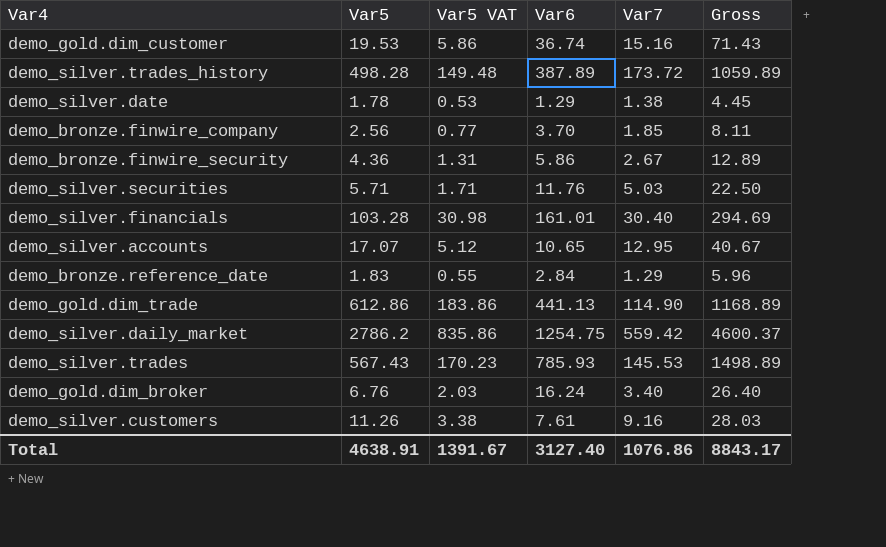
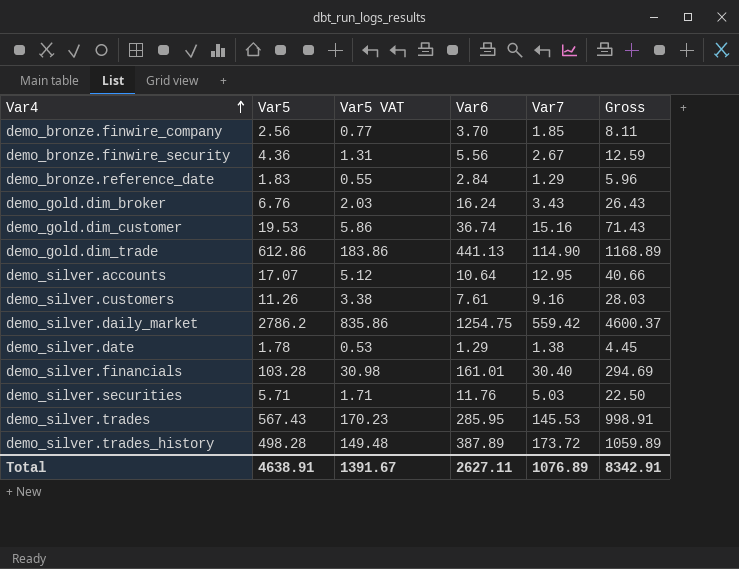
row order: none -> Var4 ascending
demo_bronze.finwire_security | Var6: 5.86 -> 5.56
demo_bronze.finwire_security | Gross: 12.89 -> 12.59
demo_gold.dim_broker | Var7: 3.40 -> 3.43
demo_gold.dim_broker | Gross: 26.40 -> 26.43
demo_silver.accounts | Var6: 10.65 -> 10.64
demo_silver.accounts | Gross: 40.67 -> 40.66
demo_silver.trades | Var6: 785.93 -> 285.95
demo_silver.trades | Gross: 1498.89 -> 998.91
Total | Var6: 3127.40 -> 2627.11
Total | Var7: 1076.86 -> 1076.89
Total | Gross: 8843.17 -> 8342.91

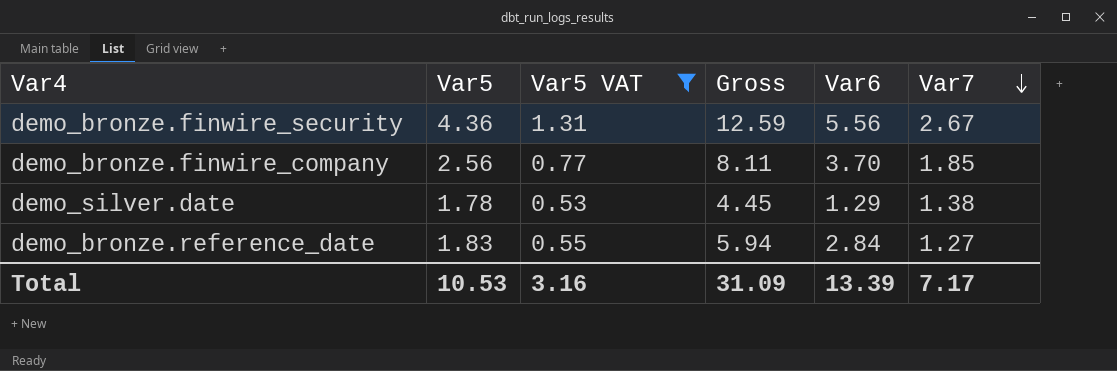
filter: none -> Var5 VAT <= 1.31
row order: Var4 ascending -> Var7 descending
column Gross | position: 6 -> 4
demo_bronze.reference_date | Gross: 5.96 -> 5.94
demo_bronze.reference_date | Var7: 1.29 -> 1.27
Total | Var5: 4638.91 -> 10.53
Total | Var5 VAT: 1391.67 -> 3.16
Total | Gross: 8342.91 -> 31.09
Total | Var6: 2627.11 -> 13.39
Total | Var7: 1076.89 -> 7.17

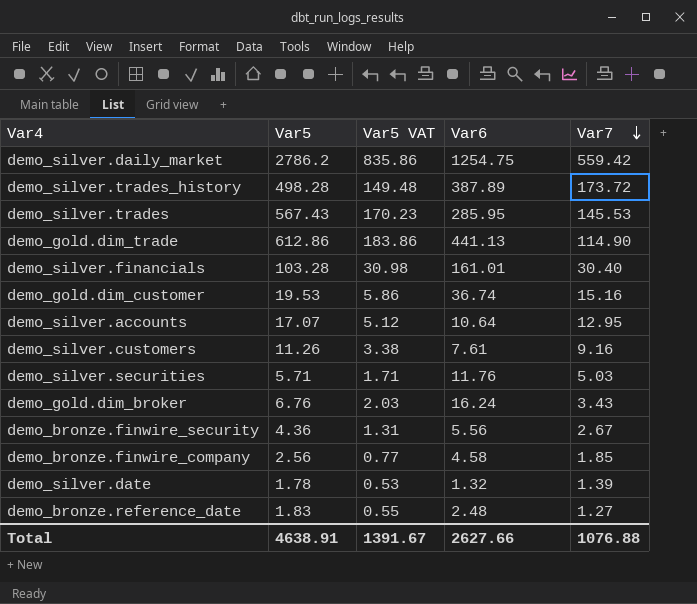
filter: Var5 VAT <= 1.31 -> none
column Gross | formula: [Var5] + [Var6] + [Var7] -> none
demo_bronze.finwire_company | Var6: 3.70 -> 4.58
demo_silver.date | Var6: 1.29 -> 1.32
demo_silver.date | Var7: 1.38 -> 1.39
demo_bronze.reference_date | Var6: 2.84 -> 2.48
Total | Var5: 10.53 -> 4638.91
Total | Var5 VAT: 3.16 -> 1391.67
Total | Var6: 13.39 -> 2627.66
Total | Var7: 7.17 -> 1076.88

